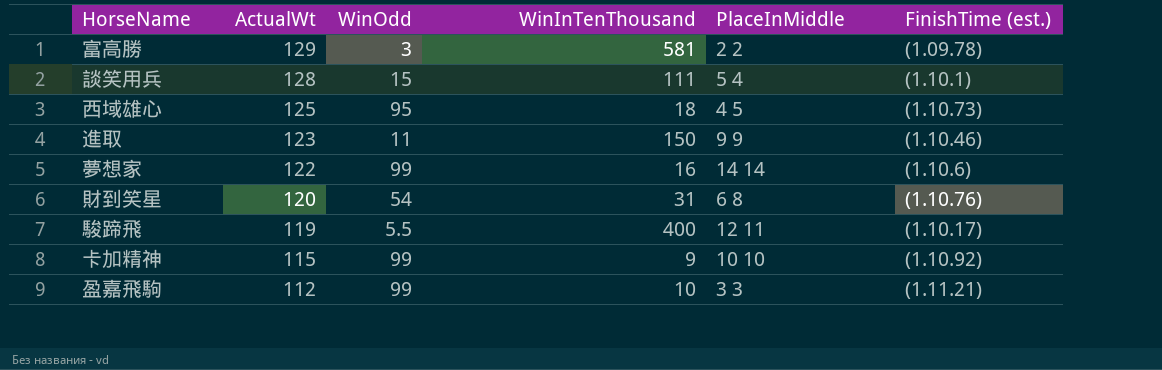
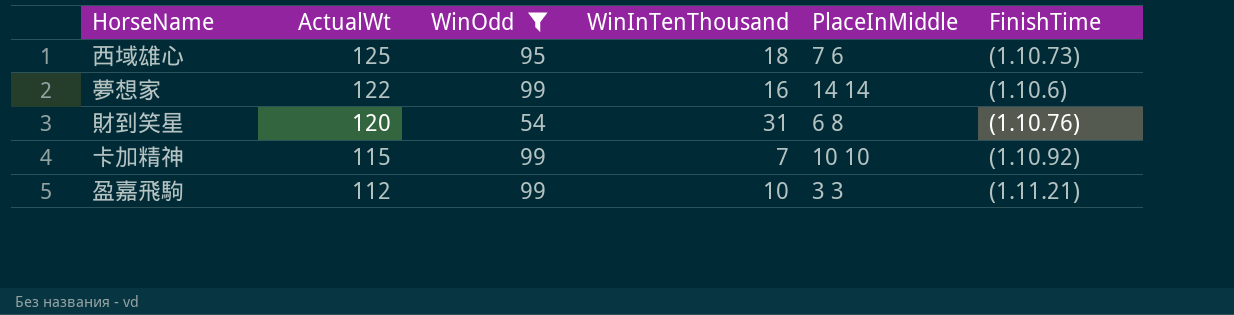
filter: none -> WinOdd >= 54
column name: FinishTime (est.) -> FinishTime
西域雄心 | PlaceInMiddle: 4 5 -> 7 6
卡加精神 | WinInTenThousand: 9 -> 7

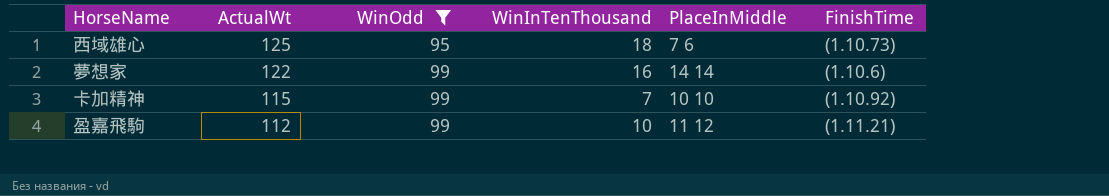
row 財到笑星: 120 | 54 | 31 | 6 8 | (1.10.76) -> none
盈嘉飛駒 | PlaceInMiddle: 3 3 -> 11 12

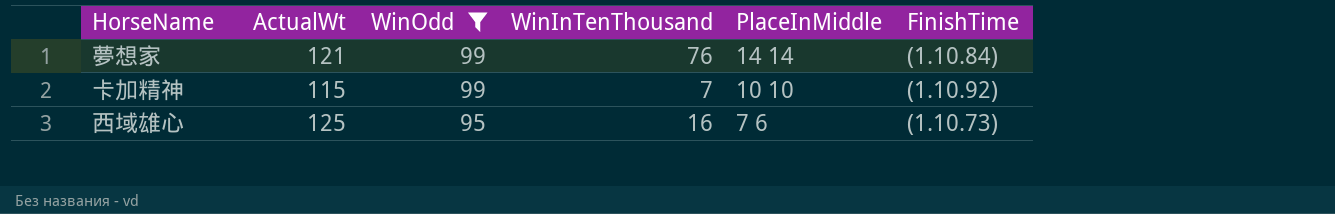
row order: ActualWt descending -> WinOdd descending
row 盈嘉飛駒: 112 | 99 | 10 | 11 12 | (1.11.21) -> none
夢想家 | ActualWt: 122 -> 121
夢想家 | WinInTenThousand: 16 -> 76
夢想家 | FinishTime: (1.10.6) -> (1.10.84)
西域雄心 | WinInTenThousand: 18 -> 16

